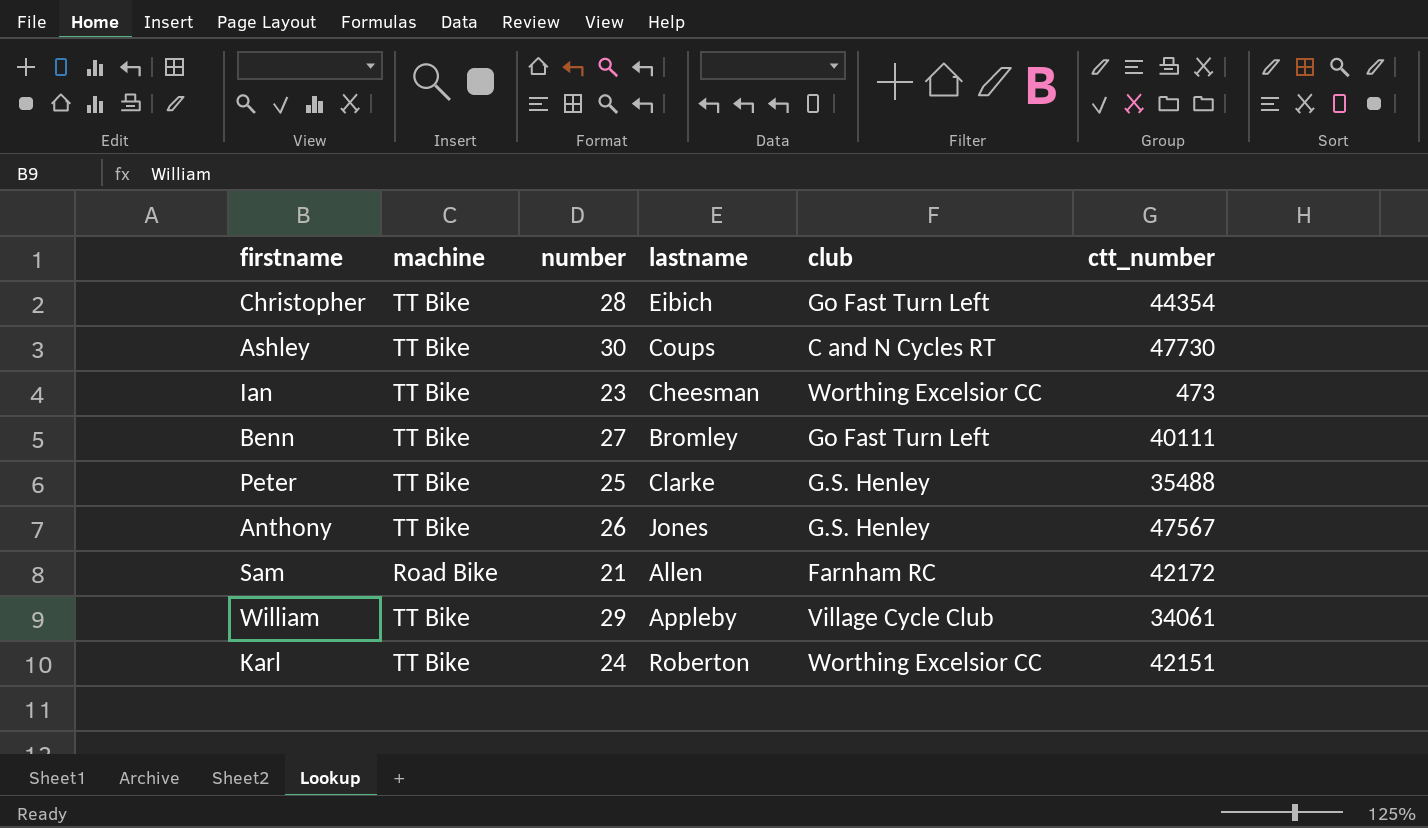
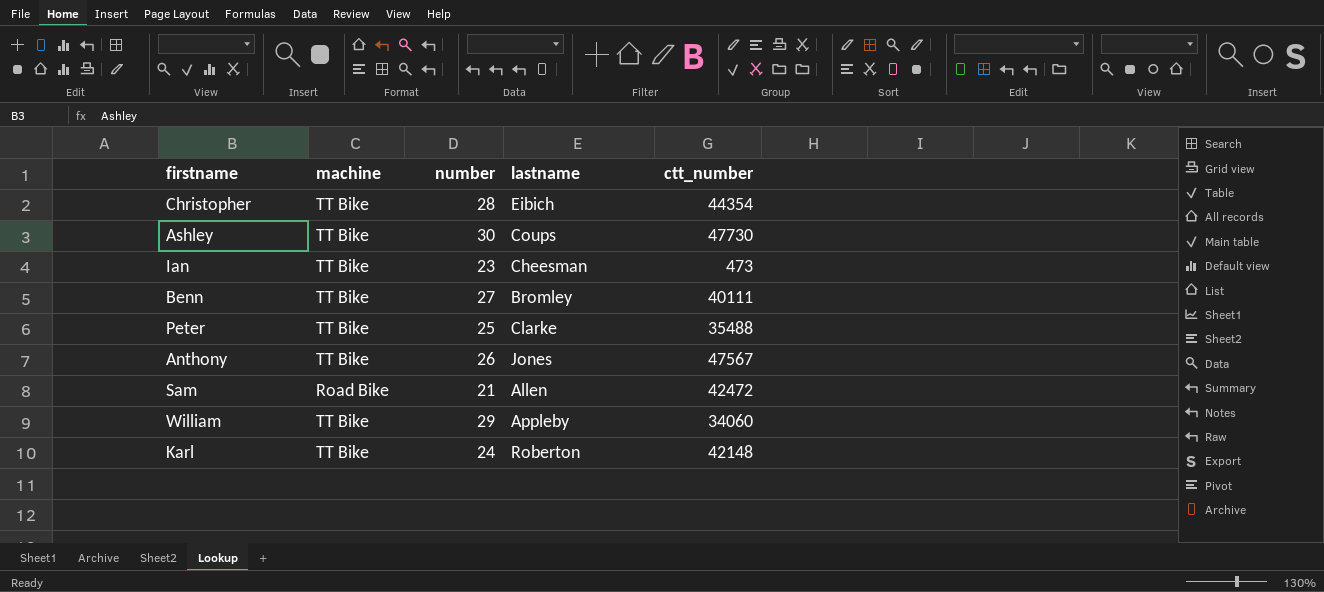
column club | position: 5 -> none
Sam | ctt_number: 42172 -> 42472
William | ctt_number: 34061 -> 34060
Karl | ctt_number: 42151 -> 42148

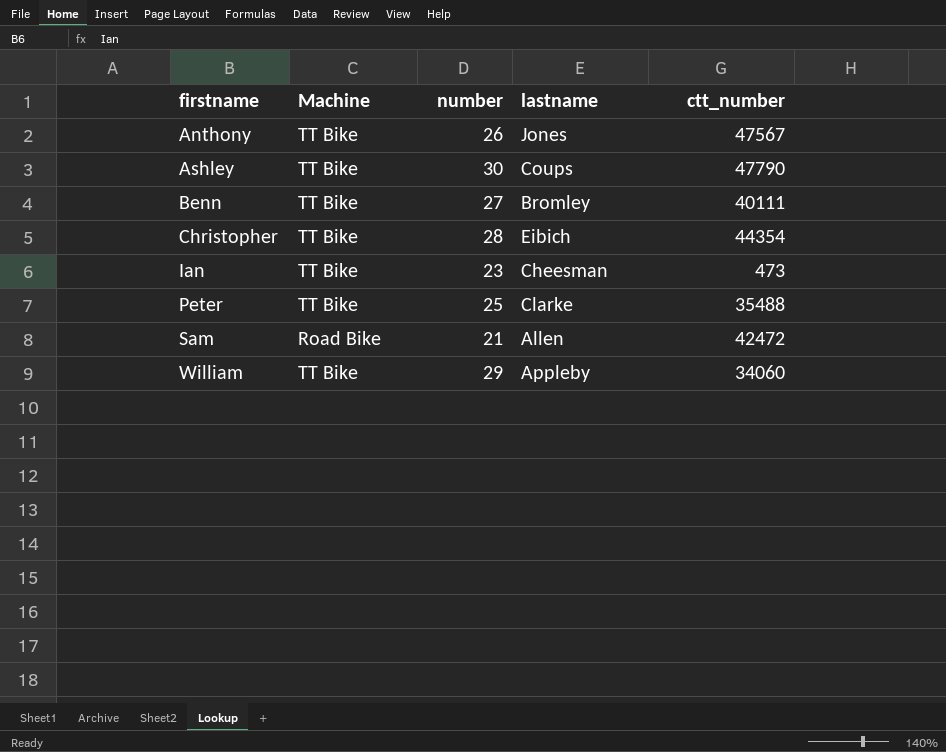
row order: none -> firstname ascending
column name: machine -> Machine
row Karl: TT Bike | 24 | Roberton | 42148 -> none
Ashley | ctt_number: 47730 -> 47790

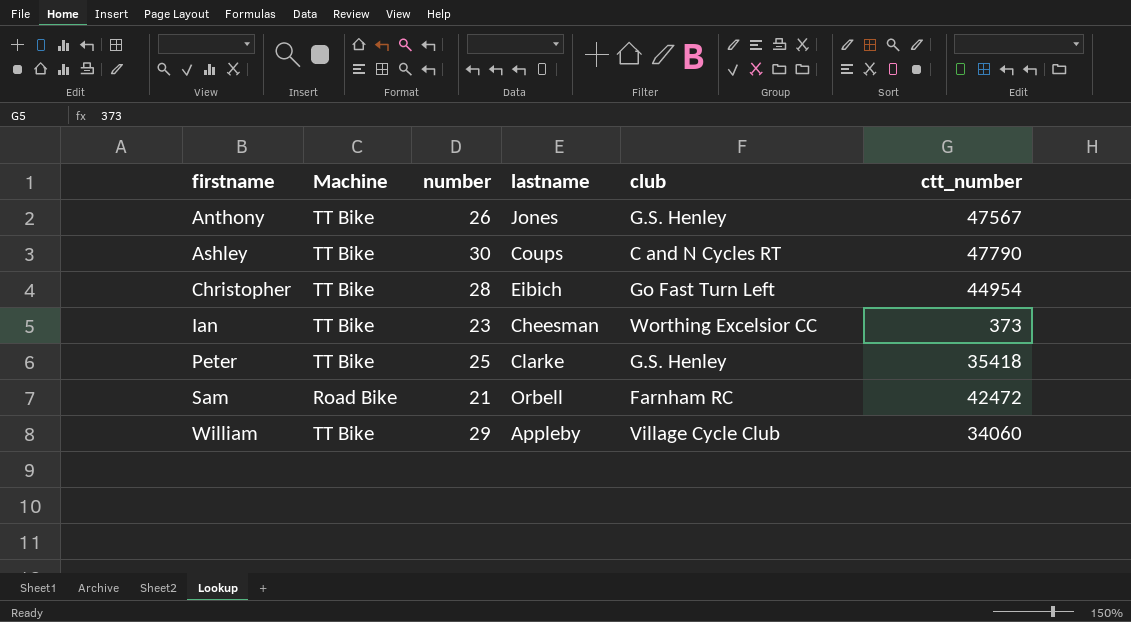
column club | position: none -> 5
row Benn: TT Bike | 27 | Bromley | 40111 -> none
Christopher | ctt_number: 44354 -> 44954
Ian | ctt_number: 473 -> 373
Peter | ctt_number: 35488 -> 35418
Sam | lastname: Allen -> Orbell

